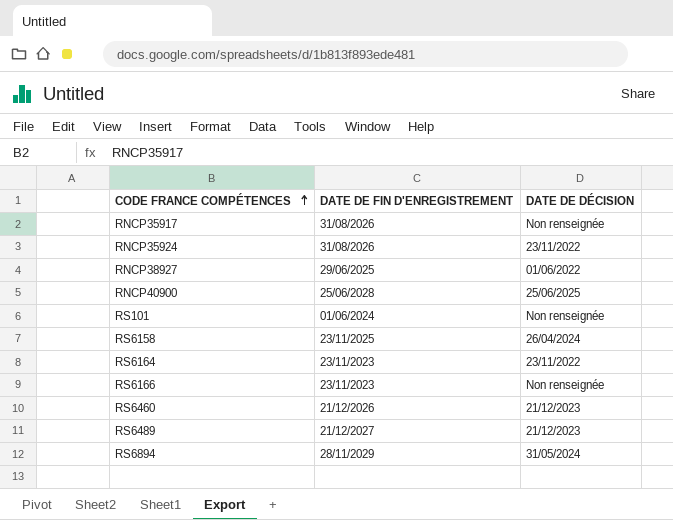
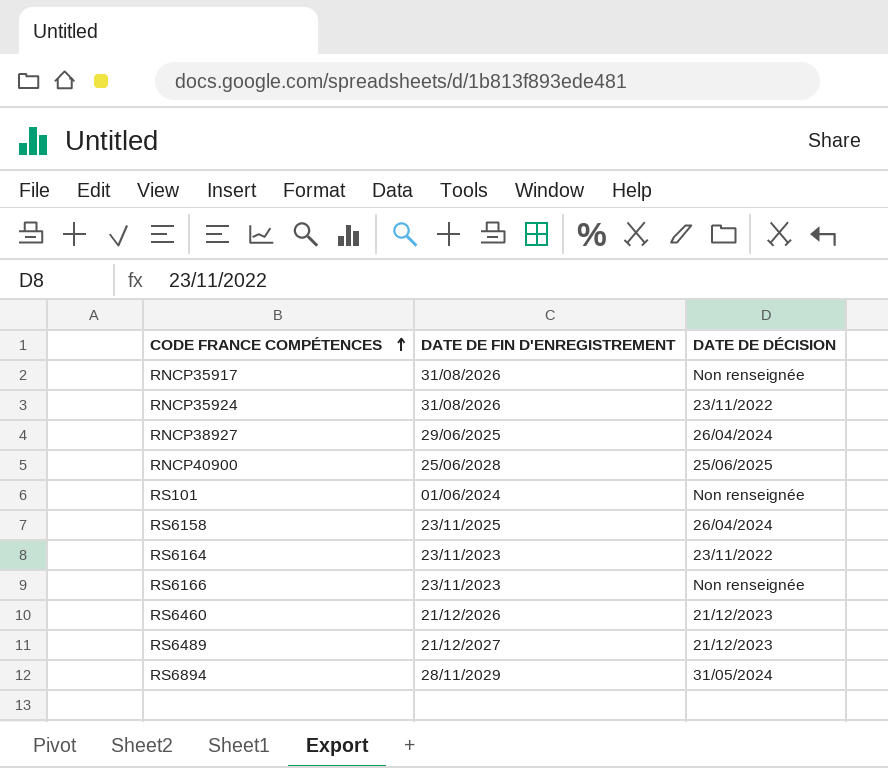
RNCP38927 | DATE DE DÉCISION: 01/06/2022 -> 26/04/2024

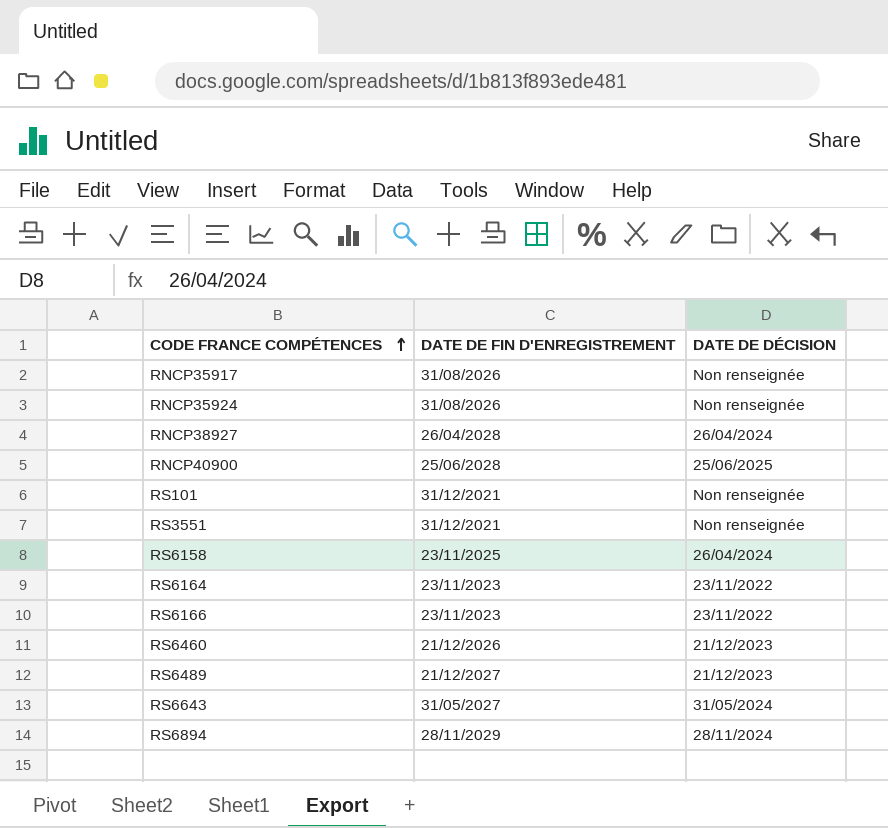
RNCP35924 | DATE DE DÉCISION: 23/11/2022 -> Non renseignée
RNCP38927 | DATE DE FIN D'ENREGISTREMENT: 29/06/2025 -> 26/04/2028
RS101 | DATE DE FIN D'ENREGISTREMENT: 01/06/2024 -> 31/12/2021
row RS3551: none -> 31/12/2021 | Non renseignée
RS6166 | DATE DE DÉCISION: Non renseignée -> 23/11/2022
row RS6643: none -> 31/05/2027 | 31/05/2024
RS6894 | DATE DE DÉCISION: 31/05/2024 -> 28/11/2024

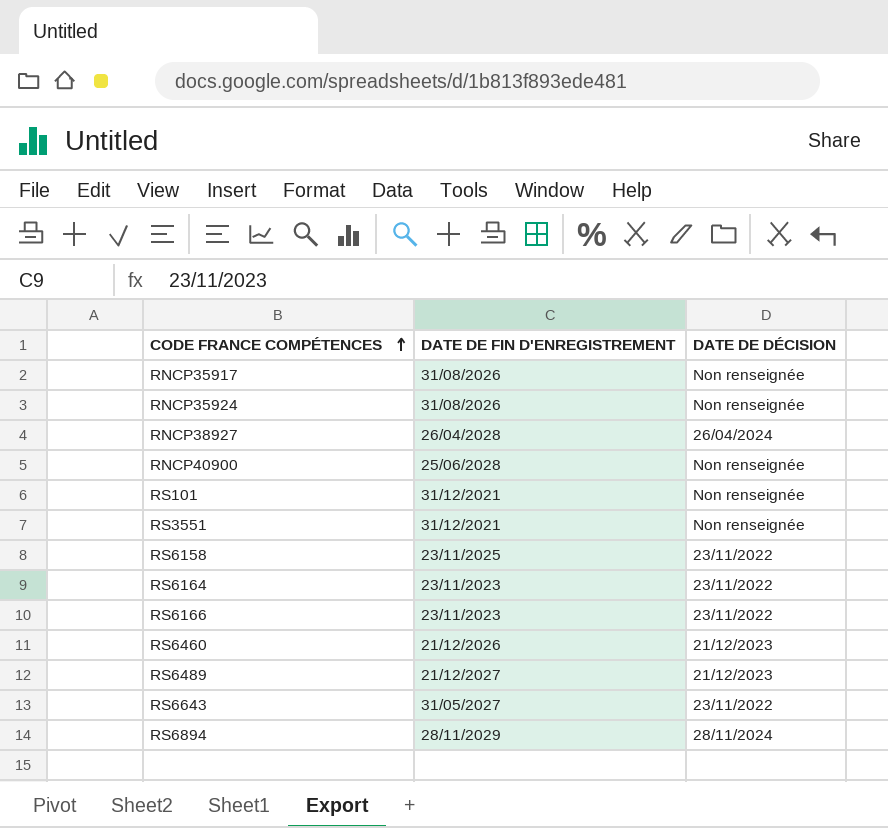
RNCP40900 | DATE DE DÉCISION: 25/06/2025 -> Non renseignée
RS6158 | DATE DE DÉCISION: 26/04/2024 -> 23/11/2022
RS6643 | DATE DE DÉCISION: 31/05/2024 -> 23/11/2022

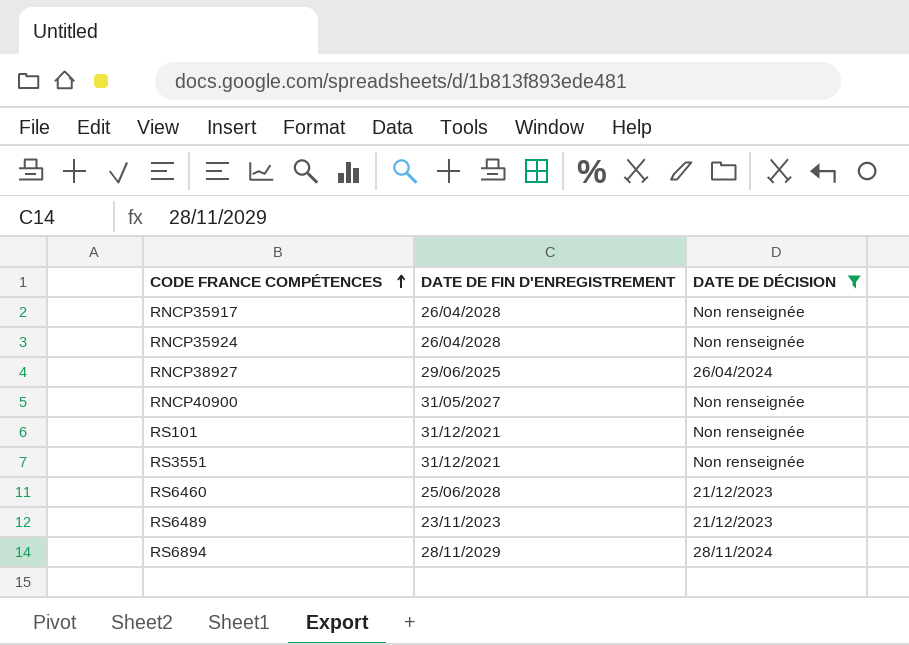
filter: none -> DATE DE DÉCISION != 23/11/2022
RNCP35917 | DATE DE FIN D'ENREGISTREMENT: 31/08/2026 -> 26/04/2028
RNCP35924 | DATE DE FIN D'ENREGISTREMENT: 31/08/2026 -> 26/04/2028
RNCP38927 | DATE DE FIN D'ENREGISTREMENT: 26/04/2028 -> 29/06/2025
RNCP40900 | DATE DE FIN D'ENREGISTREMENT: 25/06/2028 -> 31/05/2027
RS6460 | DATE DE FIN D'ENREGISTREMENT: 21/12/2026 -> 25/06/2028
RS6489 | DATE DE FIN D'ENREGISTREMENT: 21/12/2027 -> 23/11/2023

